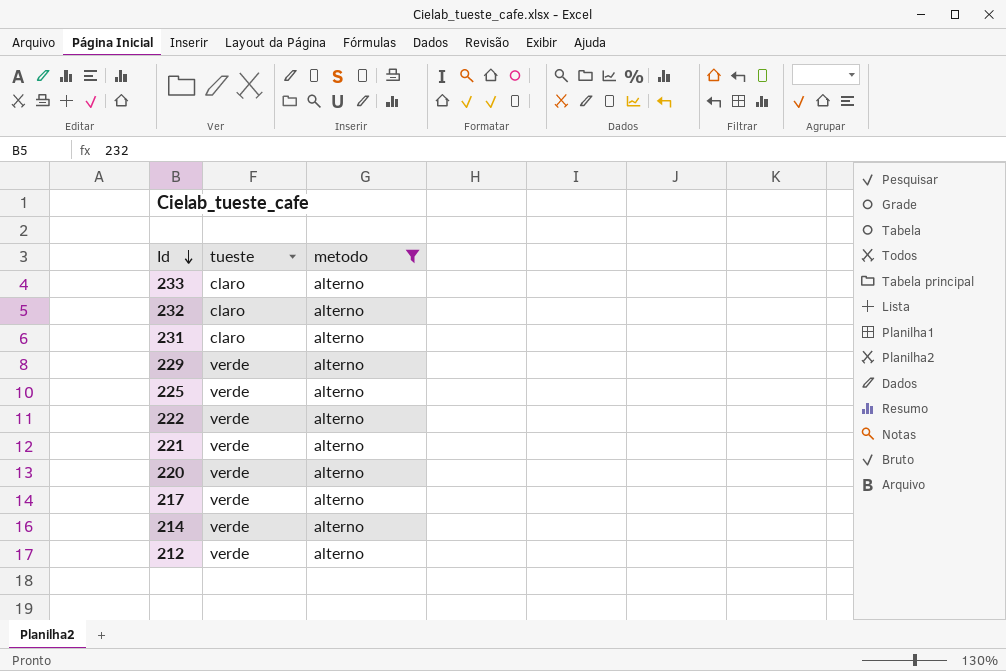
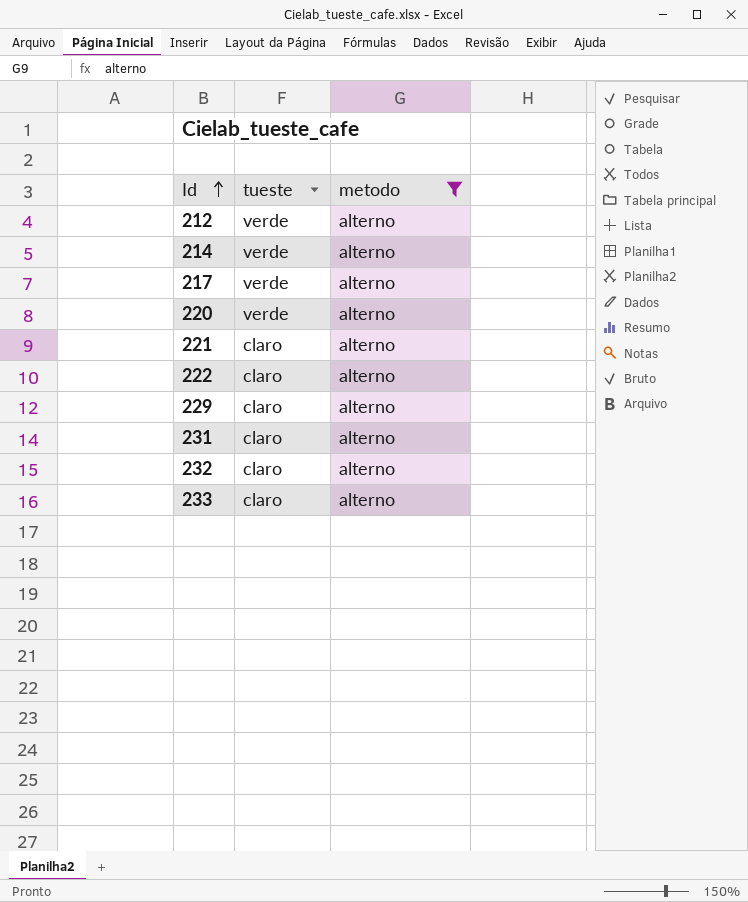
row order: Id descending -> Id ascending
row 225: verde | alterno -> none
221 | tueste: verde -> claro
222 | tueste: verde -> claro
229 | tueste: verde -> claro

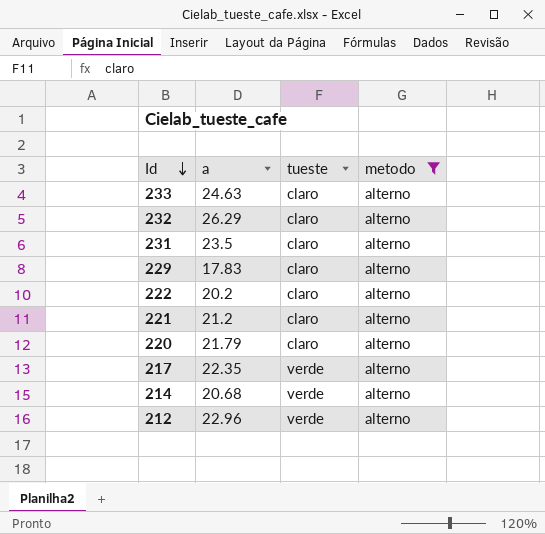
row order: Id ascending -> Id descending
column a | position: none -> 2
220 | tueste: verde -> claro

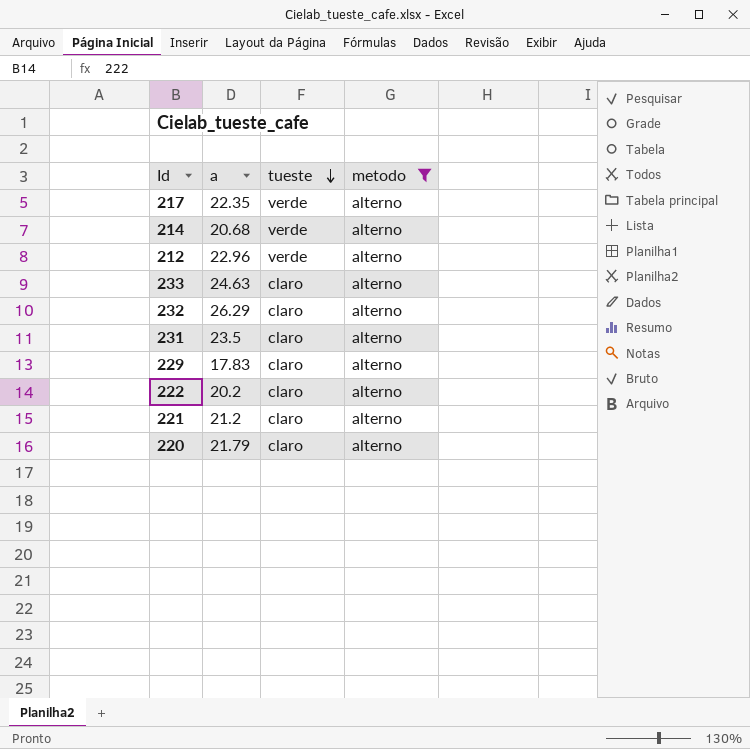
row order: Id descending -> tueste descending

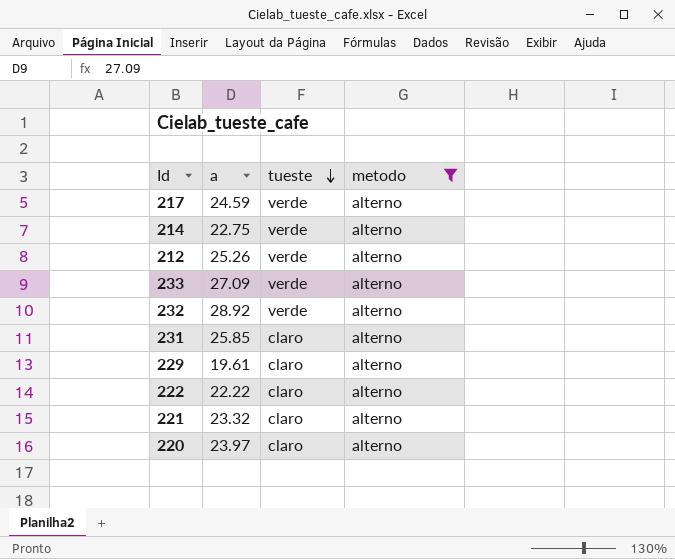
217 | a: 22.35 -> 24.59
214 | a: 20.68 -> 22.75
212 | a: 22.96 -> 25.26
233 | a: 24.63 -> 27.09
233 | tueste: claro -> verde
232 | a: 26.29 -> 28.92
232 | tueste: claro -> verde
231 | a: 23.5 -> 25.85
229 | a: 17.83 -> 19.61
222 | a: 20.2 -> 22.22
221 | a: 21.2 -> 23.32
220 | a: 21.79 -> 23.97

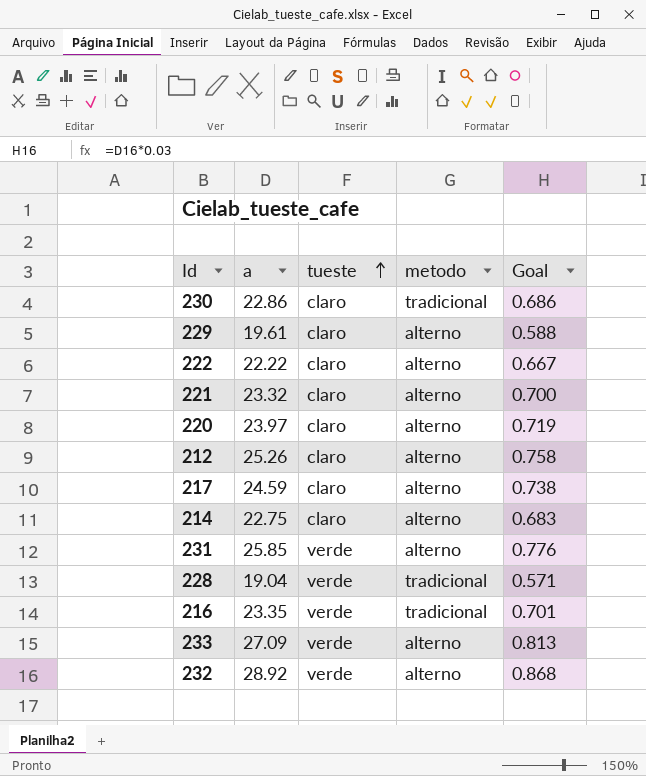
filter: metodo = alterno -> none
row order: tueste descending -> tueste ascending
column Goal | formula: none -> [a] * 0.03
212 | tueste: verde -> claro
217 | tueste: verde -> claro
214 | tueste: verde -> claro
231 | tueste: claro -> verde

